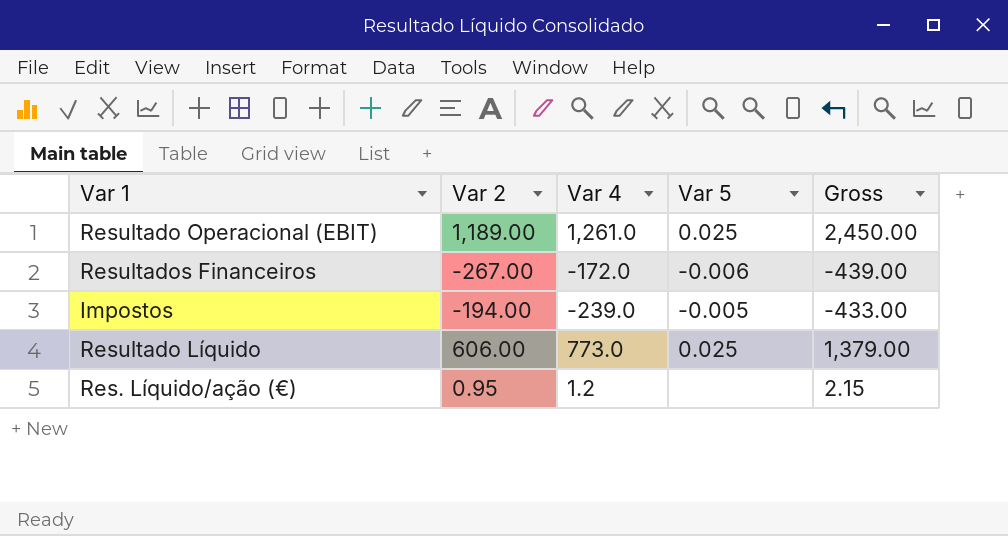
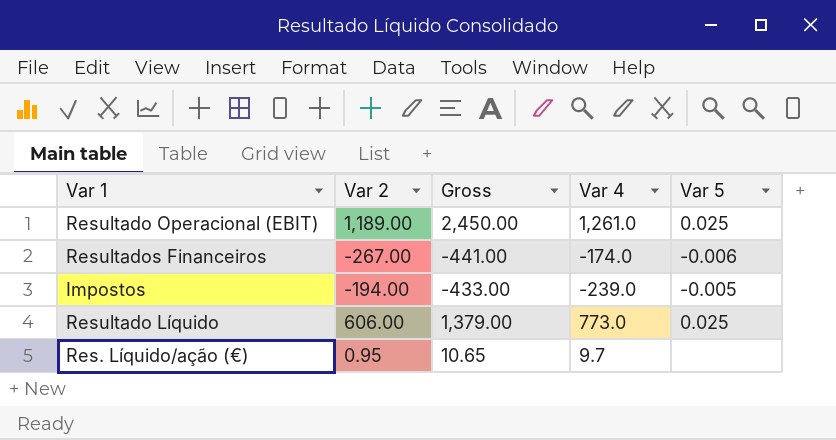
column Gross | position: 5 -> 3
Resultados Financeiros | Gross: -439.00 -> -441.00
Resultados Financeiros | Var 4: -172.0 -> -174.0
Res. Líquido/ação (€) | Gross: 2.15 -> 10.65
Res. Líquido/ação (€) | Var 4: 1.2 -> 9.7

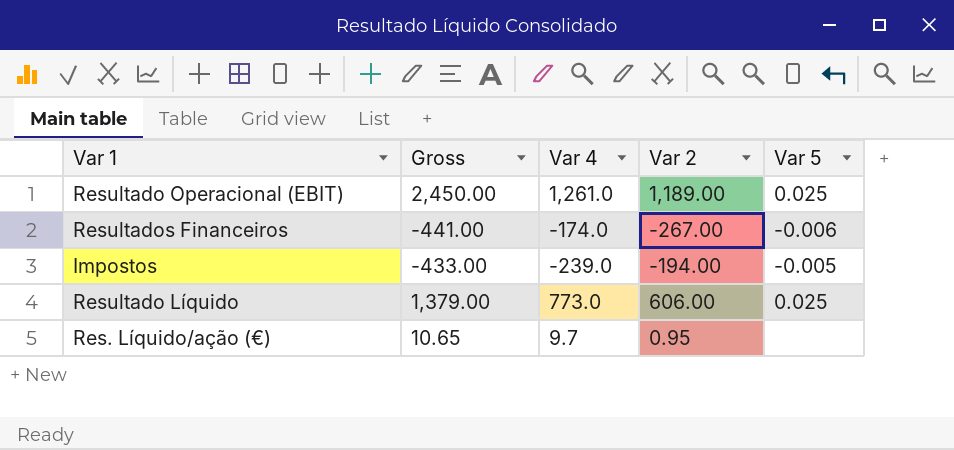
column Var 2 | position: 2 -> 4

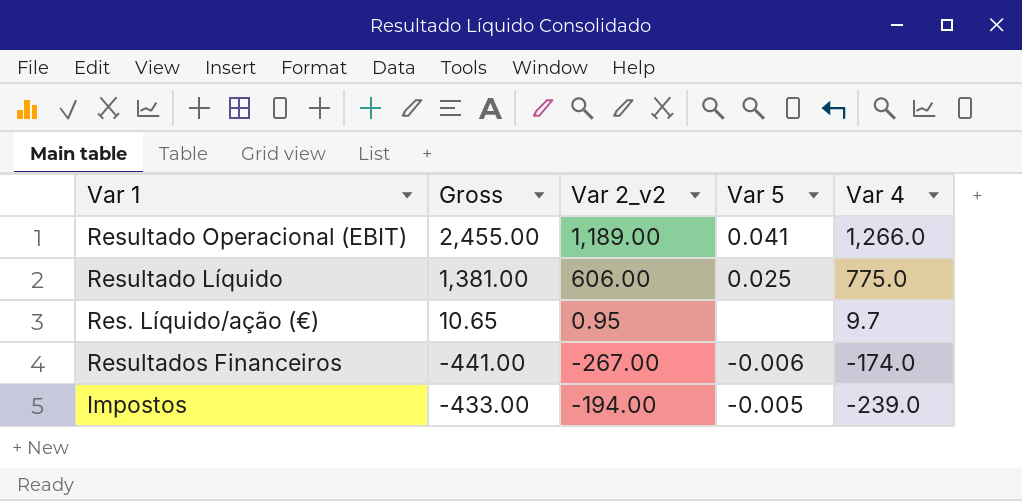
row order: none -> Var 4 descending
column name: Var 2 -> Var 2_v2
column Var 4 | position: 3 -> 5
Resultado Operacional (EBIT) | Gross: 2,450.00 -> 2,455.00
Resultado Operacional (EBIT) | Var 5: 0.025 -> 0.041
Resultado Operacional (EBIT) | Var 4: 1,261.0 -> 1,266.0
Resultado Líquido | Gross: 1,379.00 -> 1,381.00
Resultado Líquido | Var 4: 773.0 -> 775.0

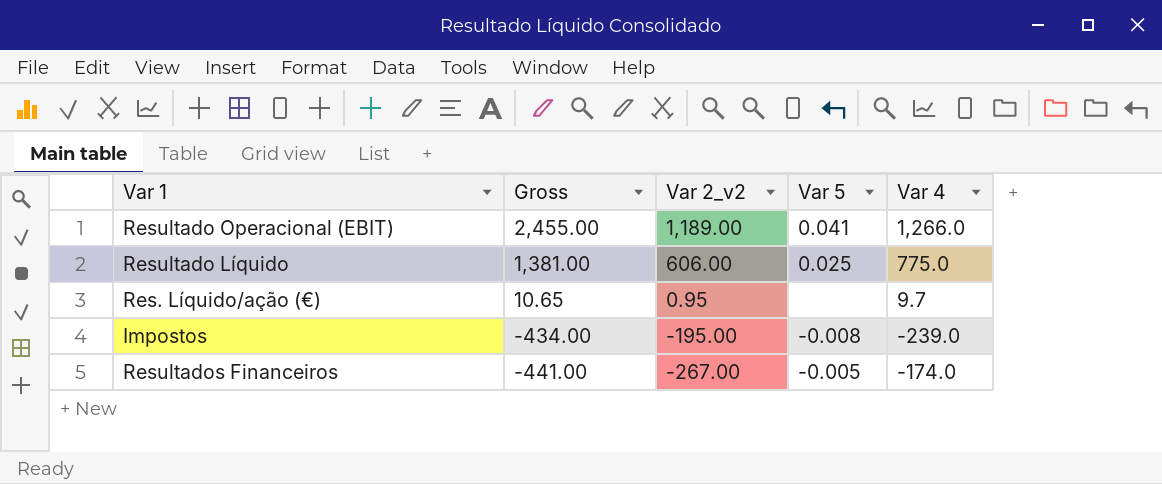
row order: Var 4 descending -> Gross descending
Impostos | Gross: -433.00 -> -434.00
Impostos | Var 2_v2: -194.00 -> -195.00
Impostos | Var 5: -0.005 -> -0.008
Resultados Financeiros | Var 5: -0.006 -> -0.005

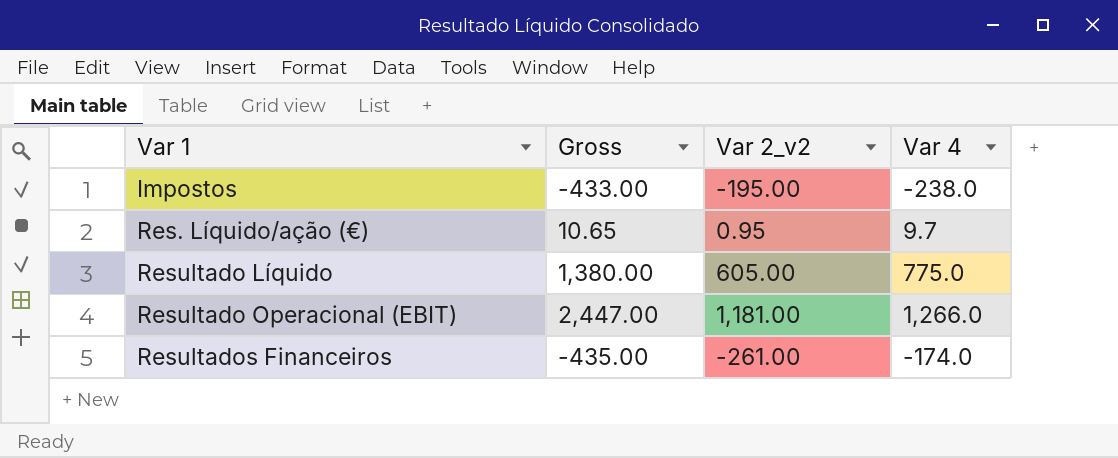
row order: Gross descending -> Var 1 ascending
column Var 5 | position: 4 -> none
Impostos | Gross: -434.00 -> -433.00
Impostos | Var 4: -239.0 -> -238.0
Resultado Líquido | Gross: 1,381.00 -> 1,380.00
Resultado Líquido | Var 2_v2: 606.00 -> 605.00
Resultado Operacional (EBIT) | Gross: 2,455.00 -> 2,447.00
Resultado Operacional (EBIT) | Var 2_v2: 1,189.00 -> 1,181.00
Resultados Financeiros | Gross: -441.00 -> -435.00
Resultados Financeiros | Var 2_v2: -267.00 -> -261.00

